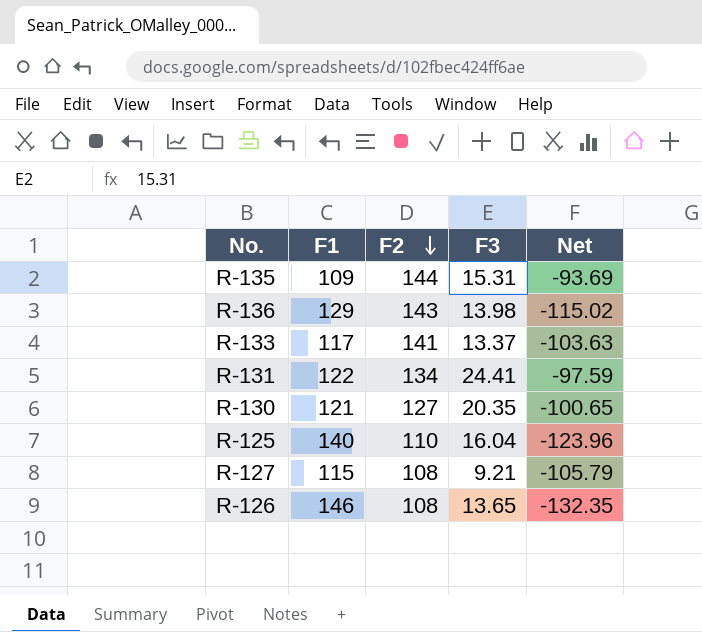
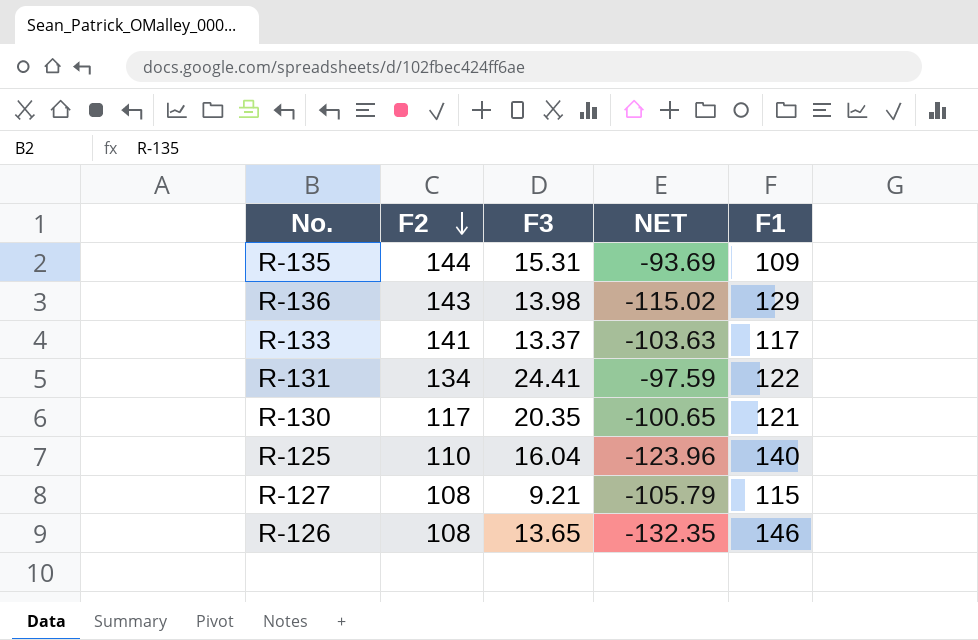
column name: Net -> NET
column F1 | position: 2 -> 5
R-130 | F2: 127 -> 117

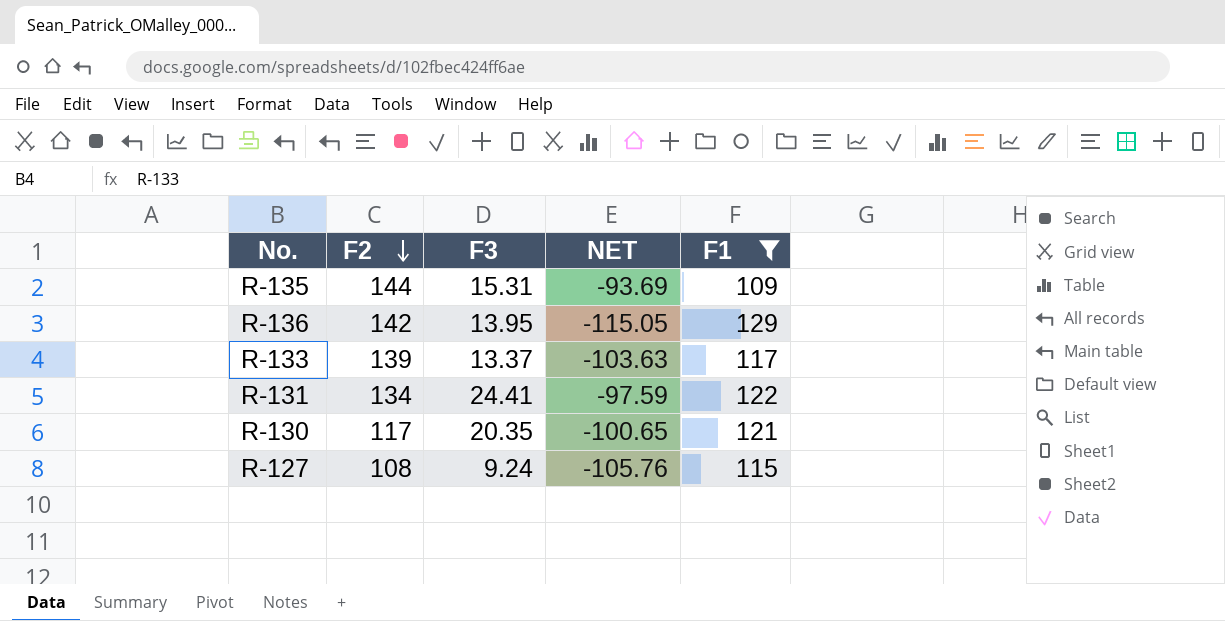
filter: none -> F1 <= 129
R-136 | F2: 143 -> 142
R-136 | F3: 13.98 -> 13.95
R-136 | NET: -115.02 -> -115.05
R-133 | F2: 141 -> 139
R-127 | F3: 9.21 -> 9.24
R-127 | NET: -105.79 -> -105.76

